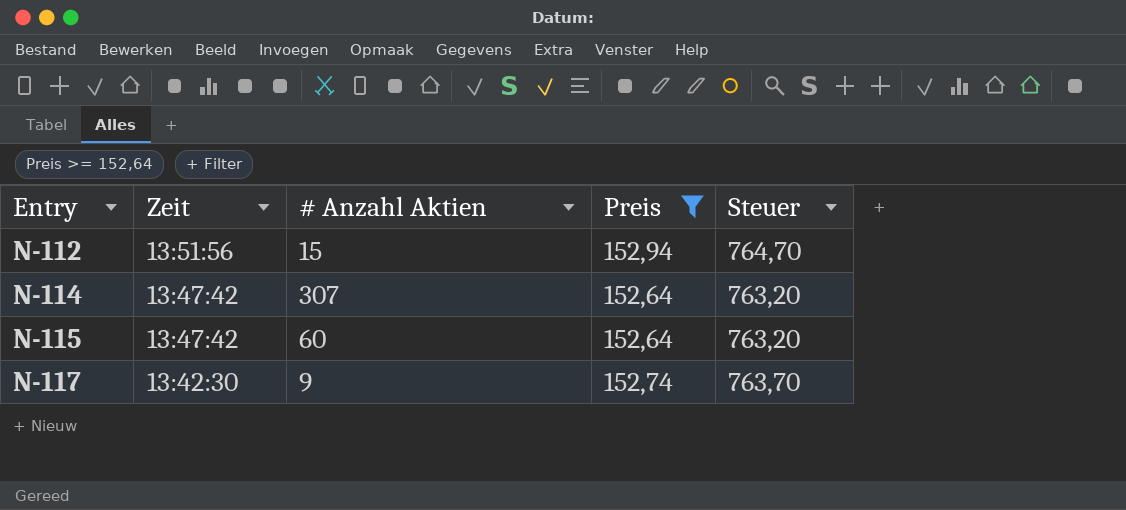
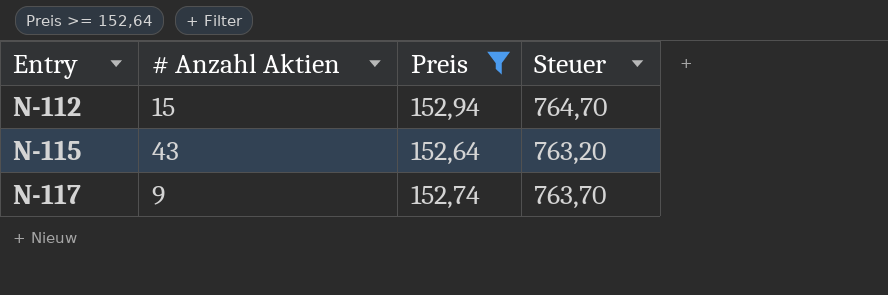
column Zeit | position: 2 -> none
row N-114: 13:47:42 | 307 | 152,64 | 763,20 -> none
N-115 | # Anzahl Aktien: 60 -> 43

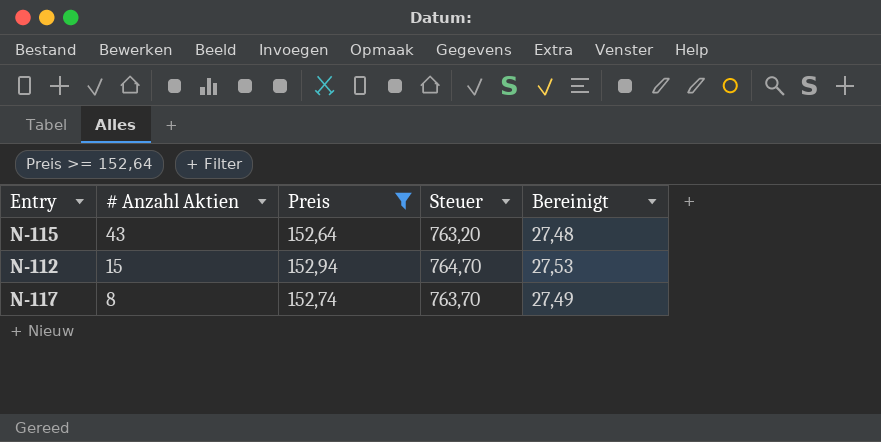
row order: Entry ascending -> # Anzahl Aktien descending
column Bereinigt | formula: none -> [Preis] * 0,18
N-117 | # Anzahl Aktien: 9 -> 8

